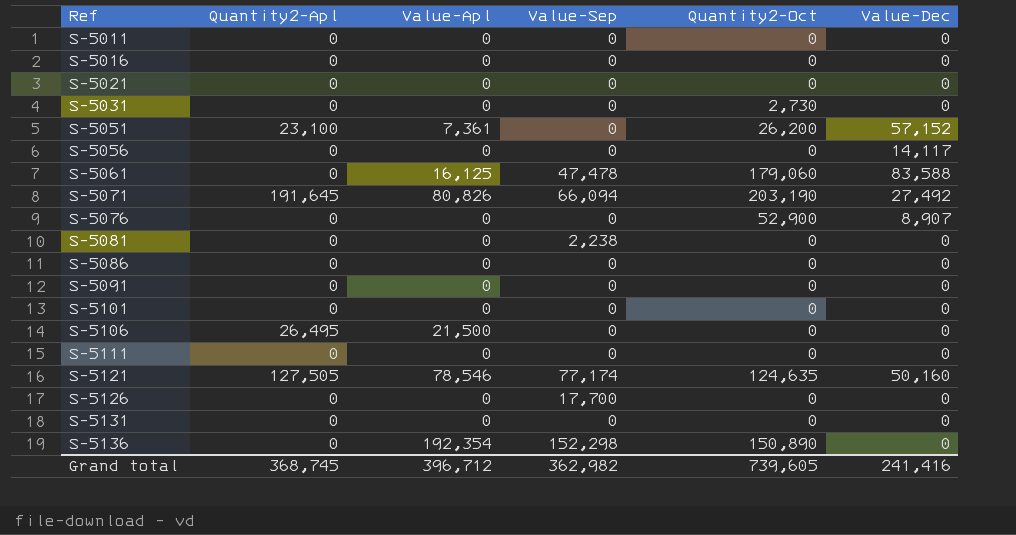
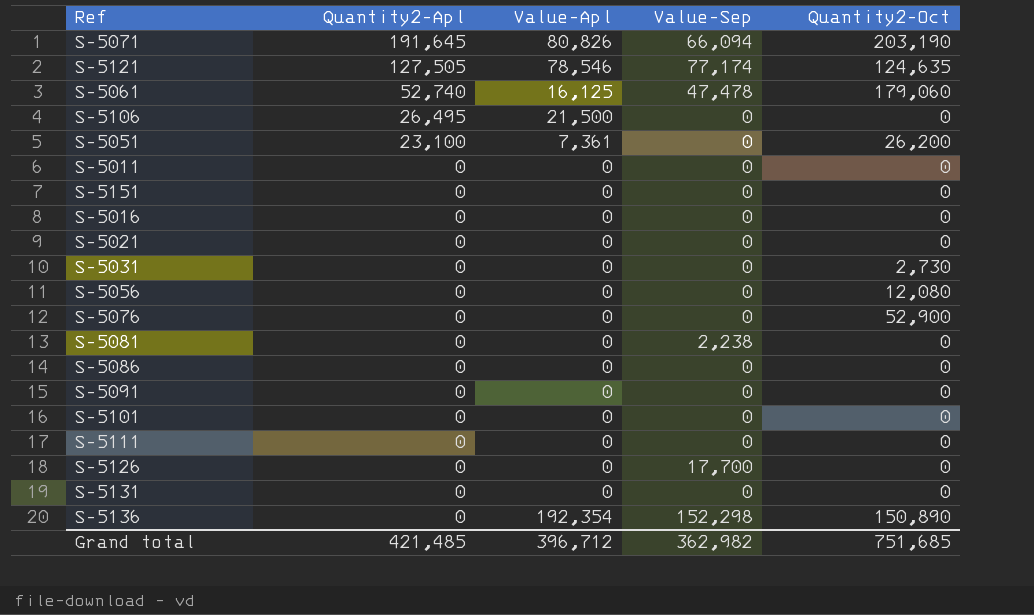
row order: Ref ascending -> Quantity2-Apl descending
column Value-Dec | position: 6 -> none
S-5061 | Quantity2-Apl: 0 -> 52,740
row S-5151: none -> 0 | 0 | 0 | 0
S-5056 | Quantity2-Oct: 0 -> 12,080
Grand total | Quantity2-Apl: 368,745 -> 421,485
Grand total | Quantity2-Oct: 739,605 -> 751,685

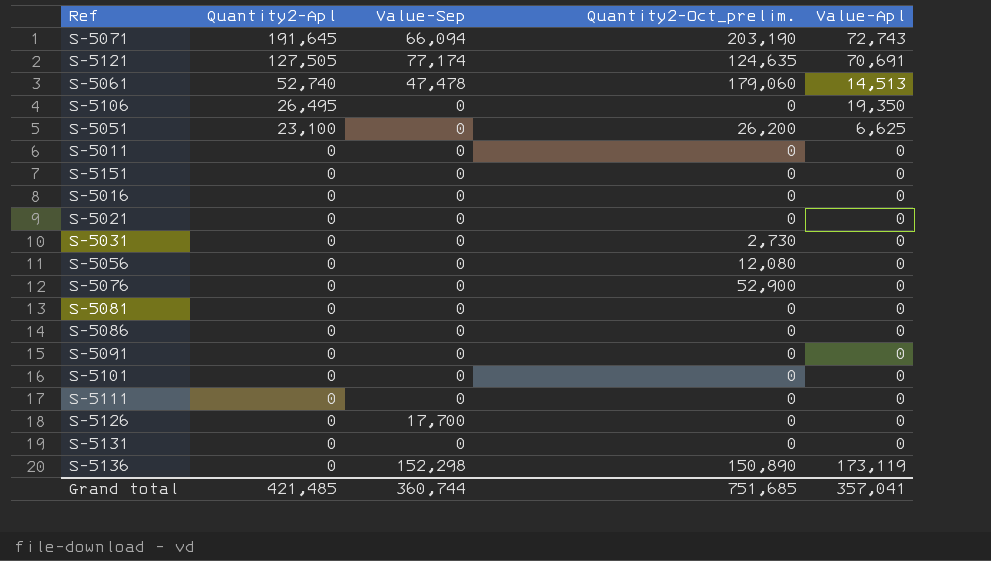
column name: Quantity2-Oct -> Quantity2-Oct_prelim.
column Value-Apl | position: 3 -> 5
S-5071 | Value-Apl: 80,826 -> 72,743
S-5121 | Value-Apl: 78,546 -> 70,691
S-5061 | Value-Apl: 16,125 -> 14,513
S-5106 | Value-Apl: 21,500 -> 19,350
S-5051 | Value-Apl: 7,361 -> 6,625
S-5081 | Value-Sep: 2,238 -> 0
S-5136 | Value-Apl: 192,354 -> 173,119
Grand total | Value-Sep: 362,982 -> 360,744
Grand total | Value-Apl: 396,712 -> 357,041

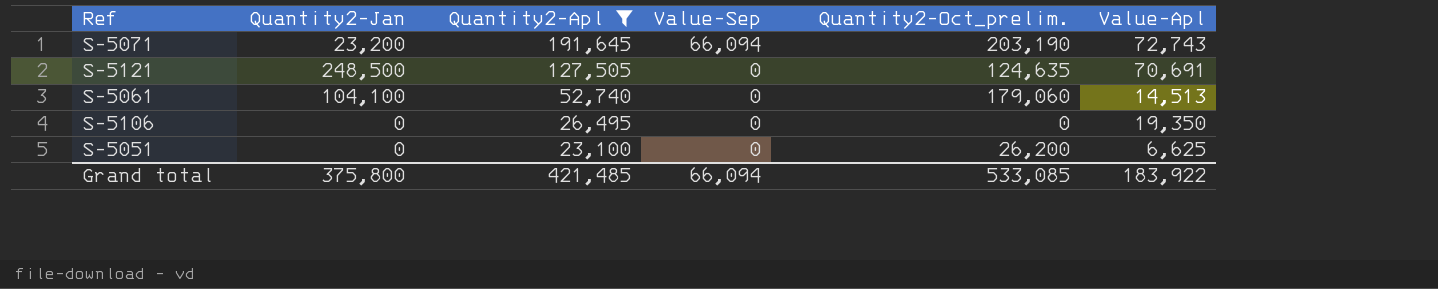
filter: none -> Quantity2-Apl != 0
column Quantity2-Jan | position: none -> 2
S-5121 | Value-Sep: 77,174 -> 0
S-5061 | Value-Sep: 47,478 -> 0
Grand total | Value-Sep: 360,744 -> 66,094
Grand total | Quantity2-Oct_prelim.: 751,685 -> 533,085
Grand total | Value-Apl: 357,041 -> 183,922

